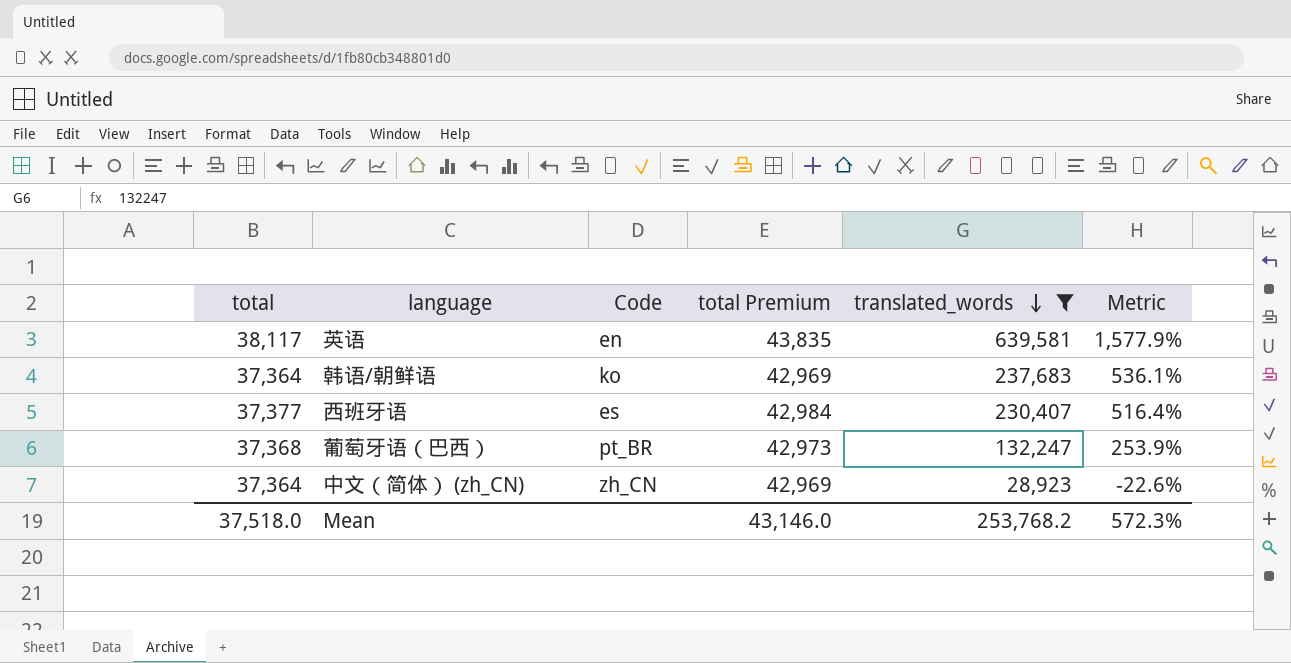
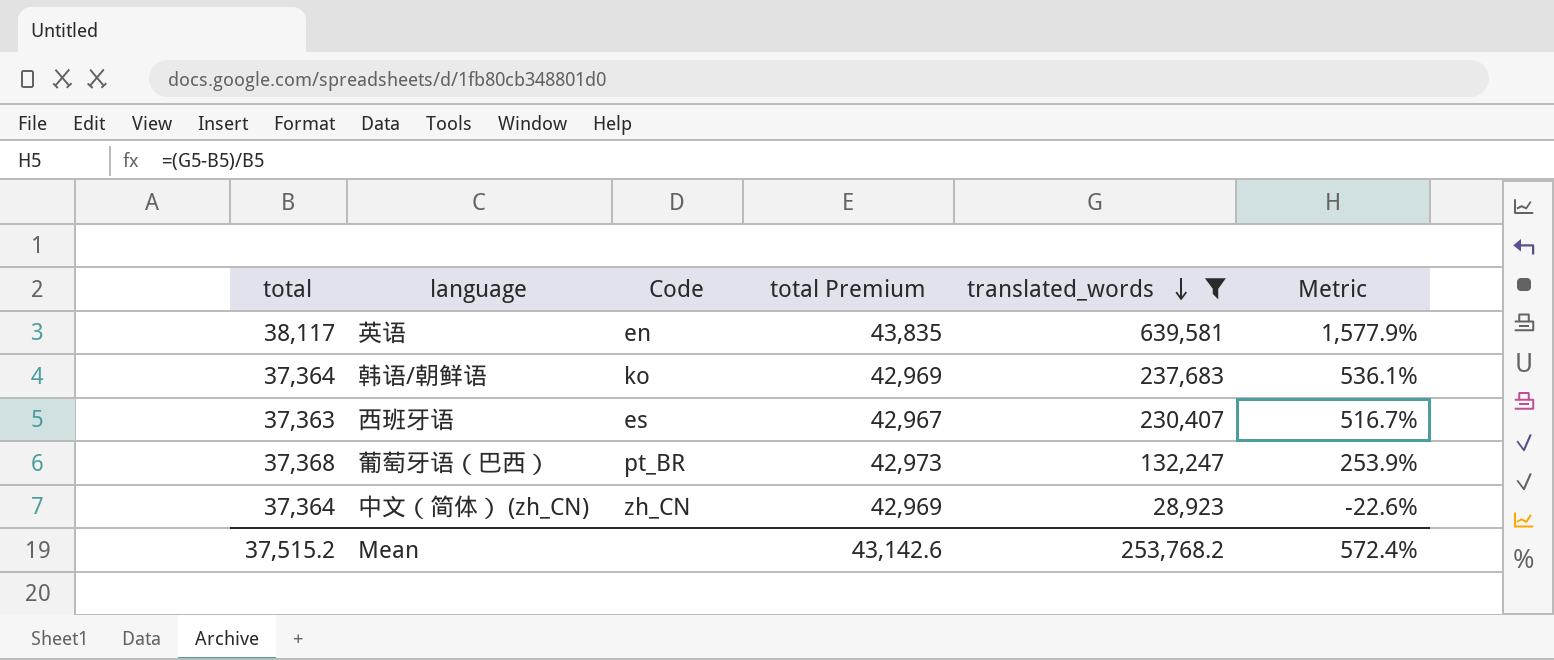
西班牙语 | total: 37,377 -> 37,363
西班牙语 | total Premium: 42,984 -> 42,967
西班牙语 | Metric: 516.4% -> 516.7%
Mean | total: 37,518.0 -> 37,515.2
Mean | total Premium: 43,146.0 -> 43,142.6
Mean | Metric: 572.3% -> 572.4%

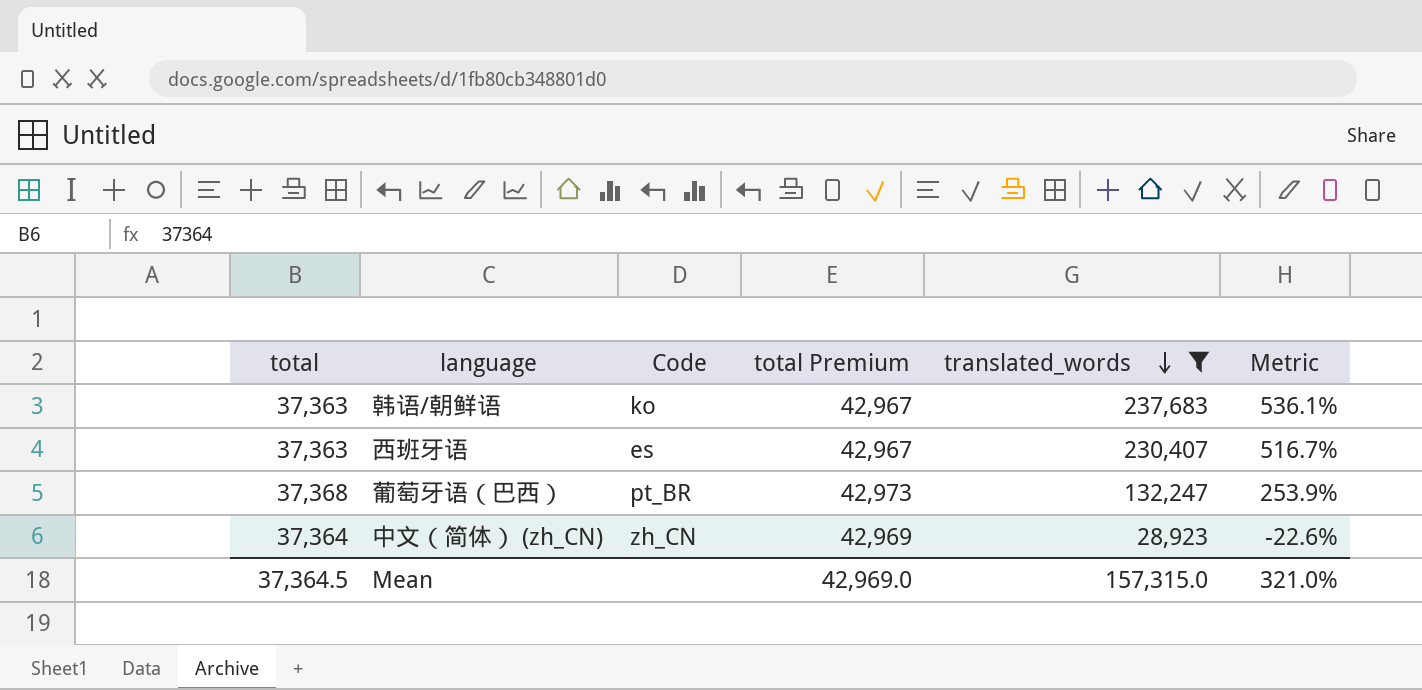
row 英语: 38,117 | en | 43,835 | 639,581 | 1,577.9% -> none
韩语/朝鲜语 | total: 37,364 -> 37,363
韩语/朝鲜语 | total Premium: 42,969 -> 42,967
Mean | total: 37,515.2 -> 37,364.5
Mean | total Premium: 43,142.6 -> 42,969.0
Mean | translated_words: 253,768.2 -> 157,315.0
Mean | Metric: 572.4% -> 321.0%

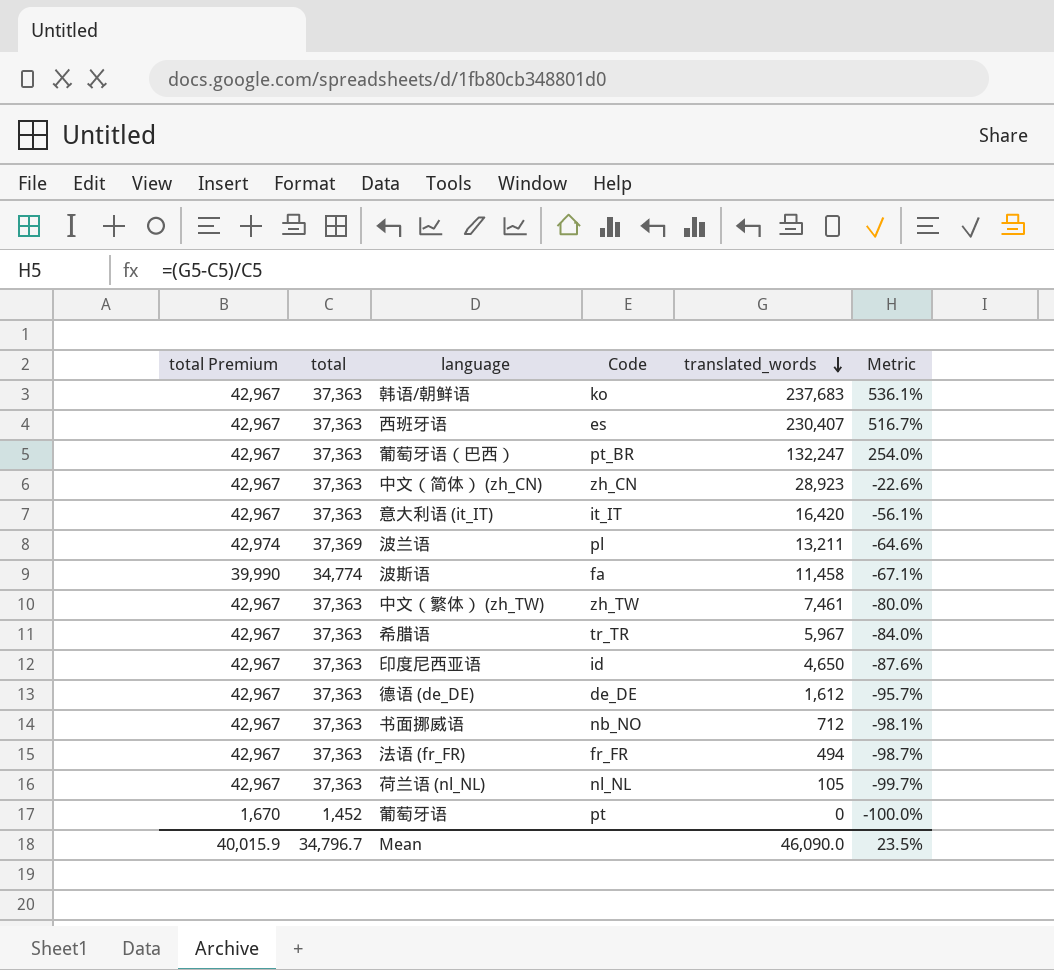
filter: translated_words >= 28,923 -> none
column total Premium | position: 4 -> 1
葡萄牙语（巴西） | total Premium: 42,973 -> 42,967
葡萄牙语（巴西） | total: 37,368 -> 37,363
葡萄牙语（巴西） | Metric: 253.9% -> 254.0%
中文（简体） (zh_CN) | total Premium: 42,969 -> 42,967
中文（简体） (zh_CN) | total: 37,364 -> 37,363
Mean | total Premium: 42,969.0 -> 40,015.9
Mean | total: 37,364.5 -> 34,796.7
Mean | translated_words: 157,315.0 -> 46,090.0
Mean | Metric: 321.0% -> 23.5%

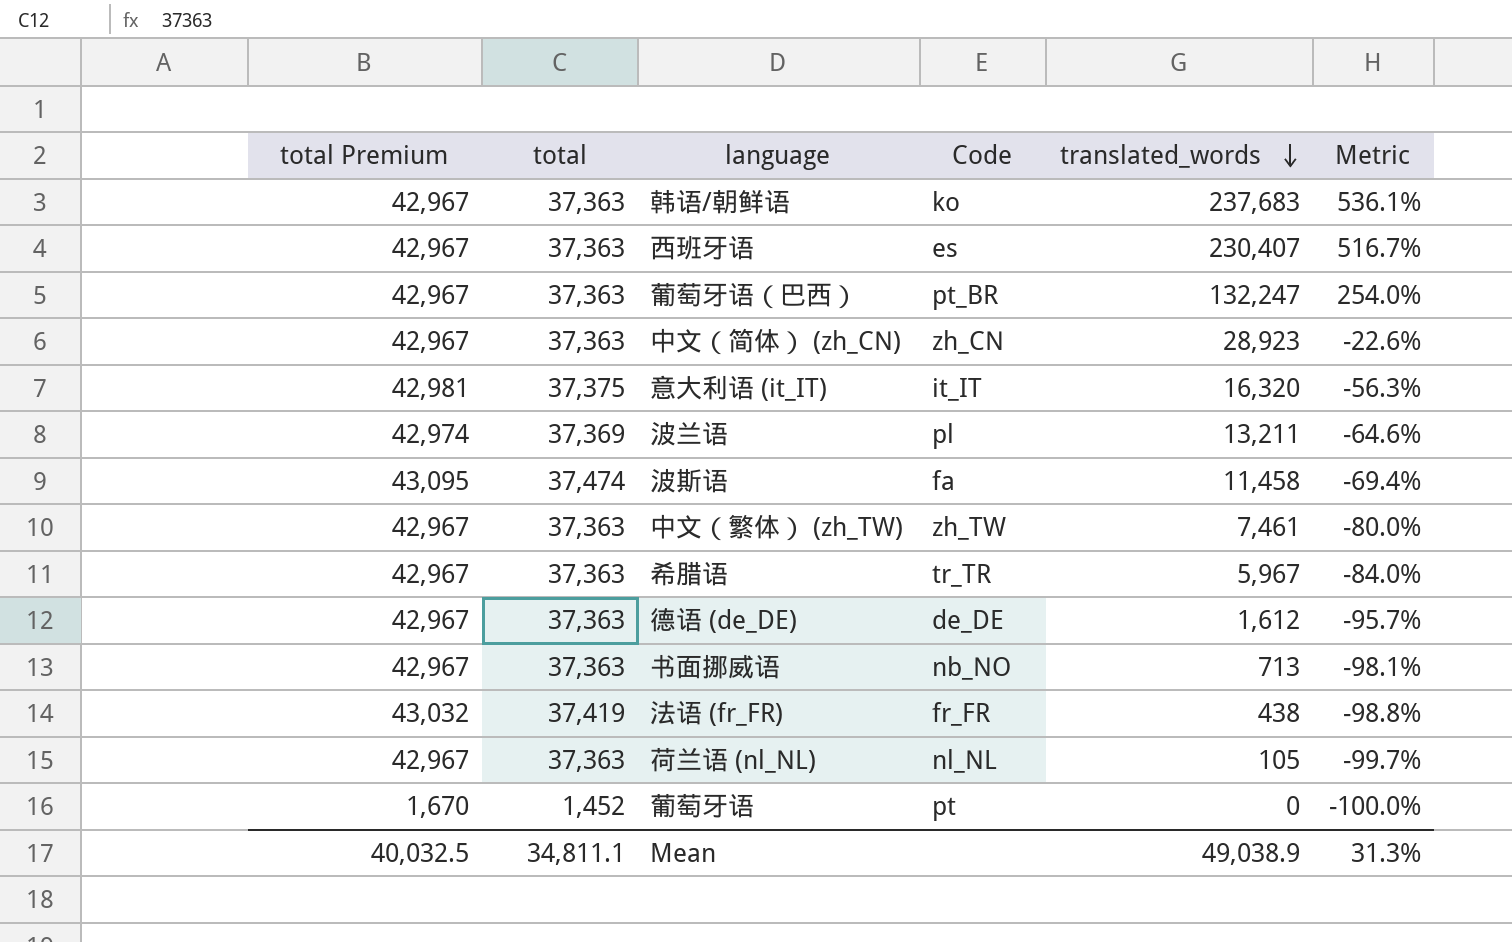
row 印度尼西亚语: 42,967 | 37,363 | id | 4,650 | -87.6% -> none
意大利语 (it_IT) | total Premium: 42,967 -> 42,981
意大利语 (it_IT) | total: 37,363 -> 37,375
意大利语 (it_IT) | translated_words: 16,420 -> 16,320
意大利语 (it_IT) | Metric: -56.1% -> -56.3%
波斯语 | total Premium: 39,990 -> 43,095
波斯语 | total: 34,774 -> 37,474
波斯语 | Metric: -67.1% -> -69.4%
书面挪威语 | translated_words: 712 -> 713
法语 (fr_FR) | total Premium: 42,967 -> 43,032
法语 (fr_FR) | total: 37,363 -> 37,419
法语 (fr_FR) | translated_words: 494 -> 438
法语 (fr_FR) | Metric: -98.7% -> -98.8%
Mean | total Premium: 40,015.9 -> 40,032.5
Mean | total: 34,796.7 -> 34,811.1
Mean | translated_words: 46,090.0 -> 49,038.9
Mean | Metric: 23.5% -> 31.3%

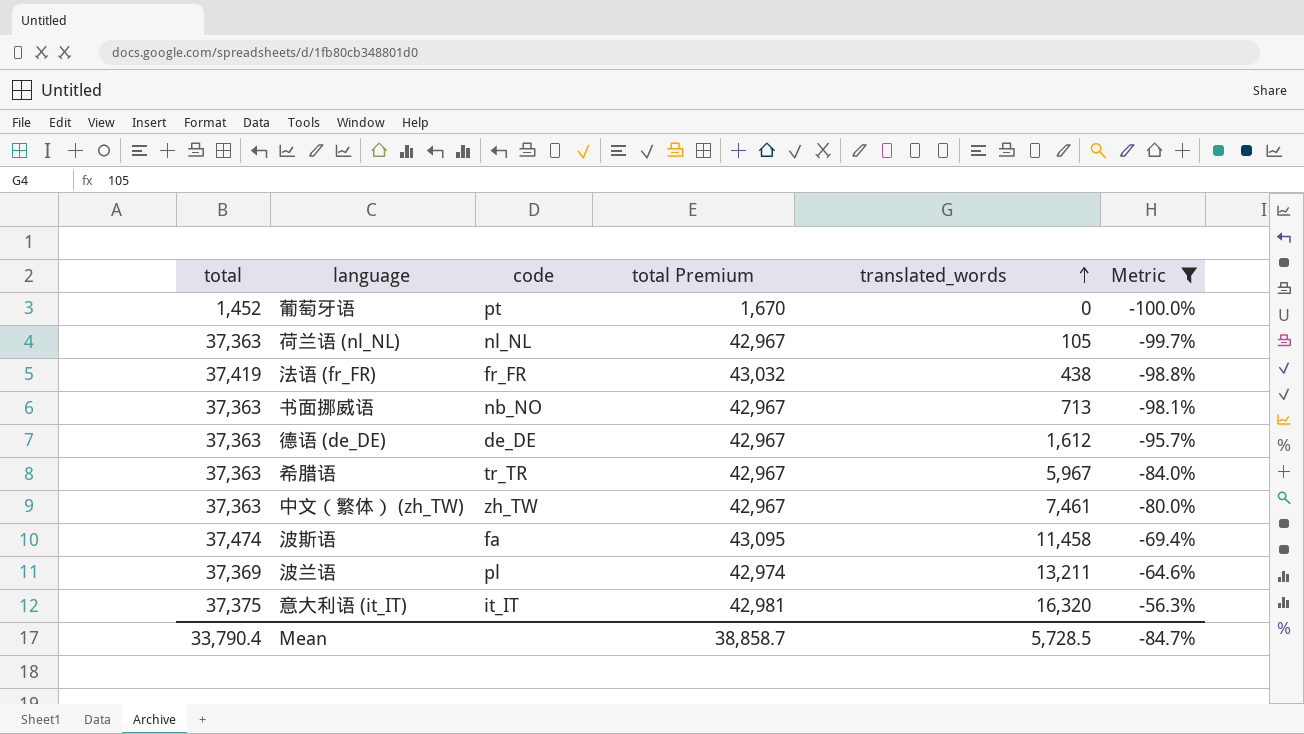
filter: none -> Metric <= -56.3%
row order: translated_words descending -> translated_words ascending
column name: Code -> code
column total Premium | position: 1 -> 4
Mean | total: 34,811.1 -> 33,790.4
Mean | total Premium: 40,032.5 -> 38,858.7
Mean | translated_words: 49,038.9 -> 5,728.5
Mean | Metric: 31.3% -> -84.7%

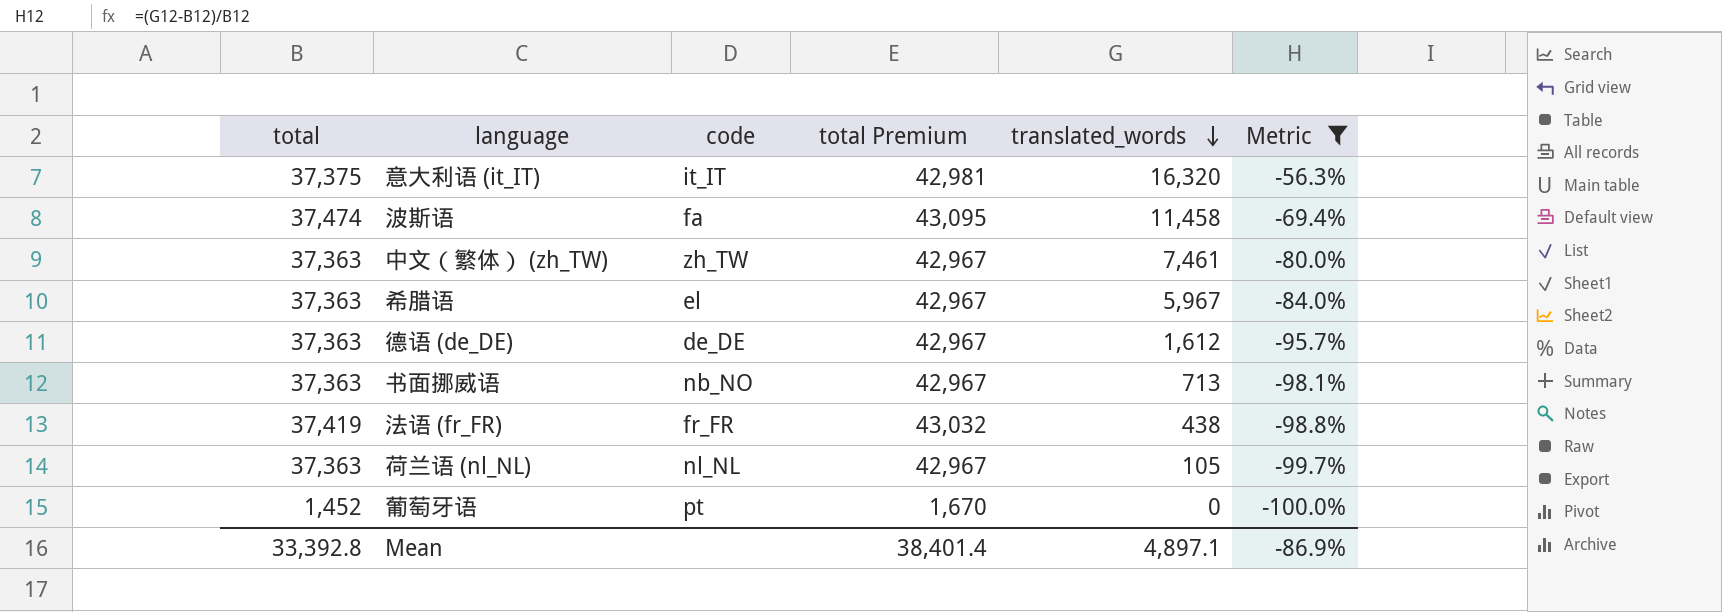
row order: translated_words ascending -> translated_words descending
row 波兰语: 37,369 | pl | 42,974 | 13,211 | -64.6% -> none
希腊语 | code: tr_TR -> el
Mean | total: 33,790.4 -> 33,392.8
Mean | total Premium: 38,858.7 -> 38,401.4
Mean | translated_words: 5,728.5 -> 4,897.1
Mean | Metric: -84.7% -> -86.9%

